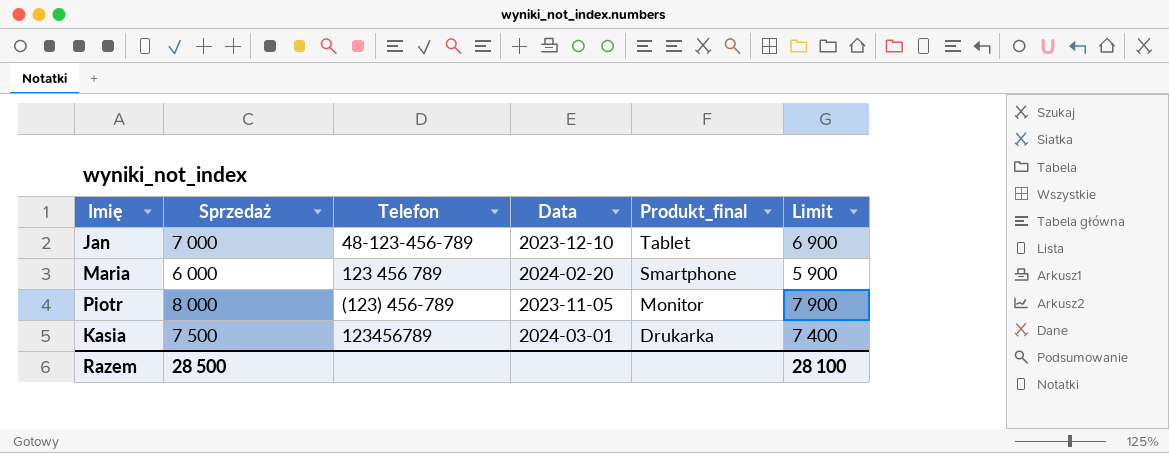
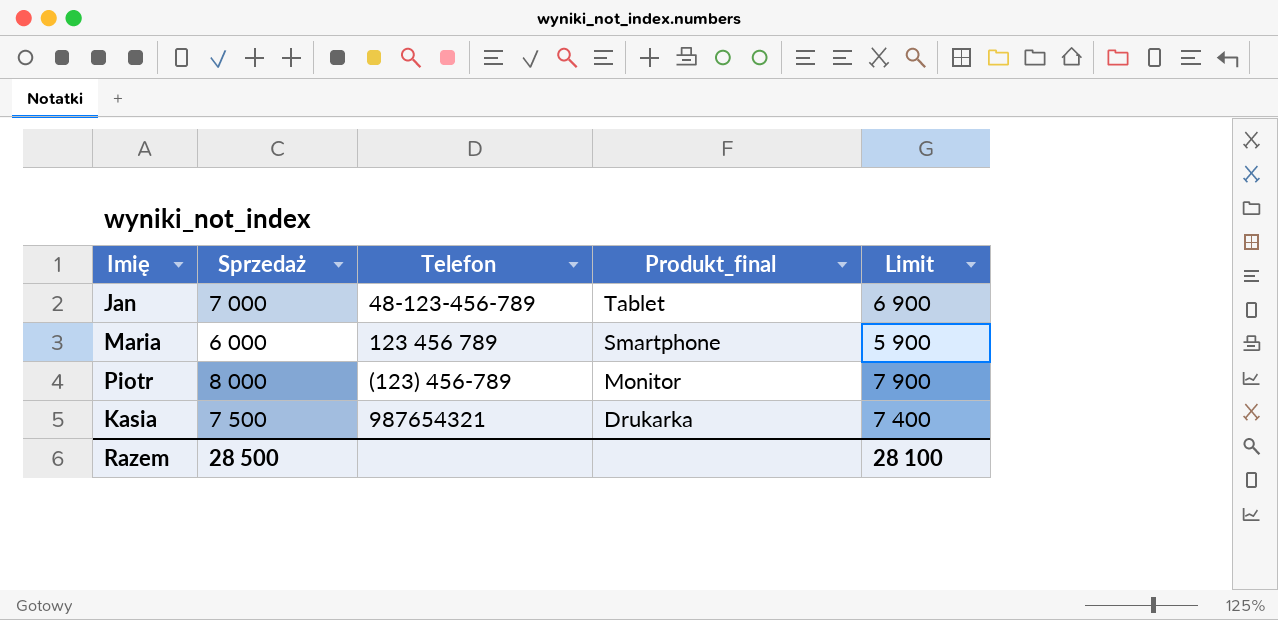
column Data | position: 4 -> none
Kasia | Telefon: 123456789 -> 987654321

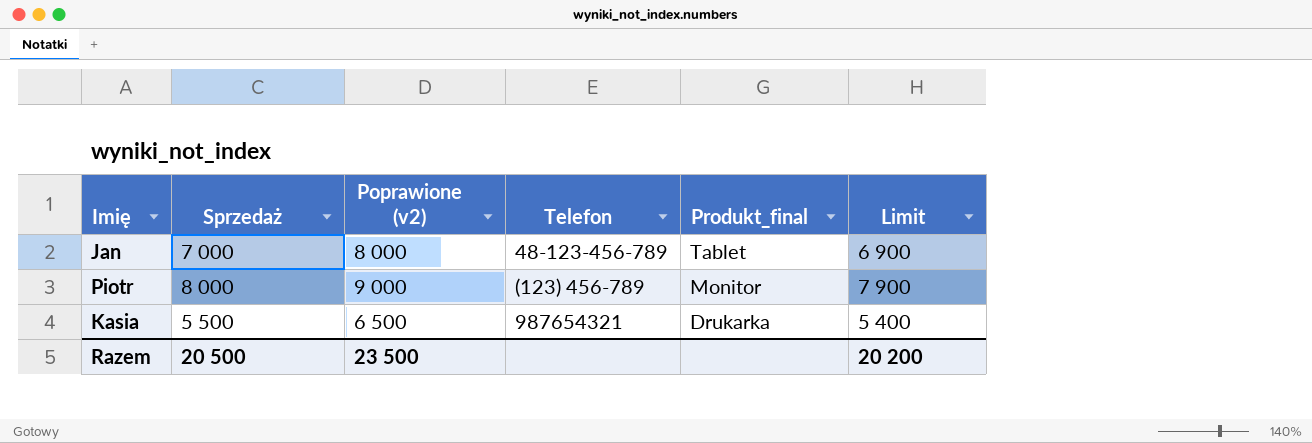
column Poprawione (v2) | formula: none -> [Sprzedaż] + 1000
row Maria: 6 000 | 123 456 789 | Smartphone | 5 900 -> none
Kasia | Sprzedaż: 7 500 -> 5 500
Kasia | Limit: 7 400 -> 5 400
Razem | Sprzedaż: 28 500 -> 20 500
Razem | Limit: 28 100 -> 20 200

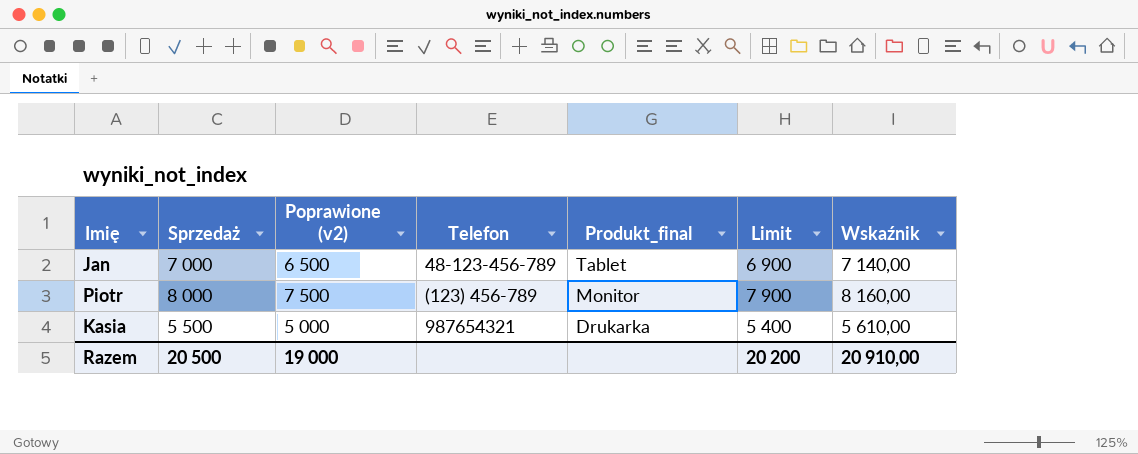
column Poprawione (v2) | formula: [Sprzedaż] + 1000 -> [Sprzedaż] - 500
column Wskaźnik | formula: none -> [Sprzedaż] * 1,02
Razem | Poprawione (v2): 23 500 -> 19 000

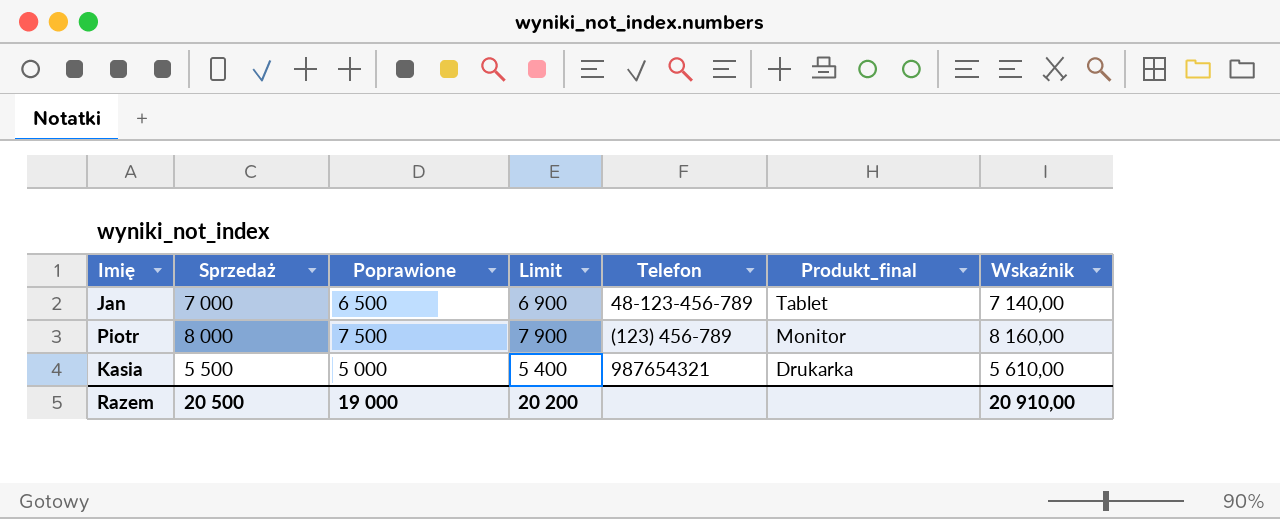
column name: Poprawione (v2) -> Poprawione
column Limit | position: 6 -> 4

